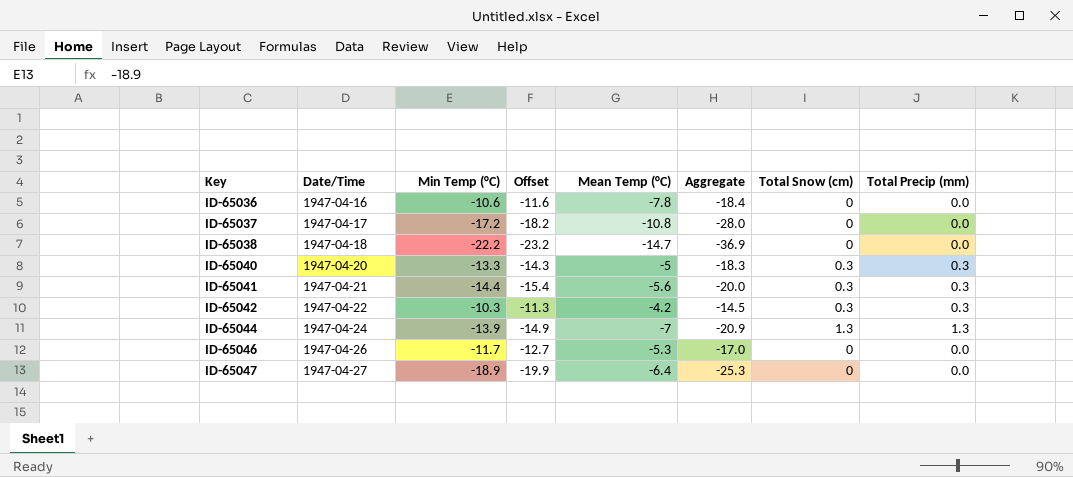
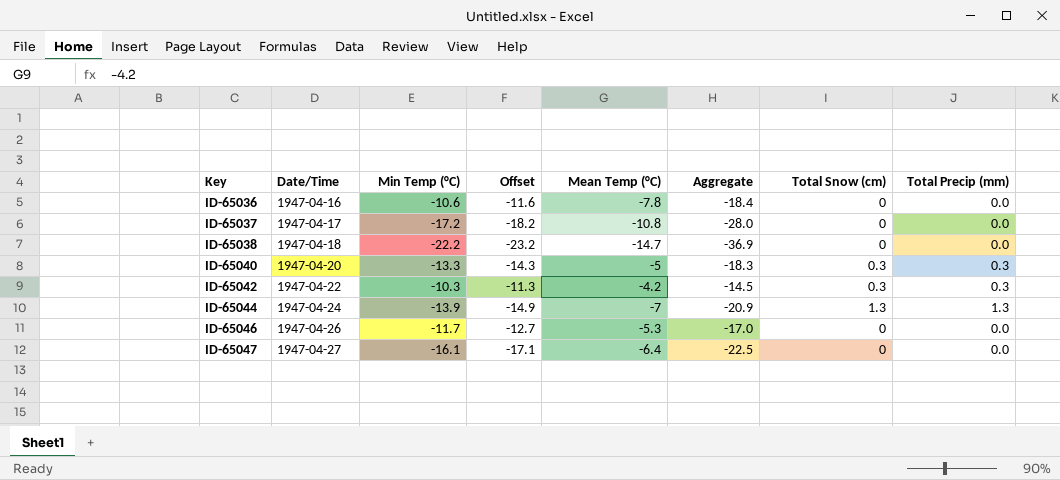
row ID-65041: 1947-04-21 | -14.4 | -15.4 | -5.6 | -20.0 | 0.3 | 0.3 -> none
ID-65047 | Min Temp (°C): -18.9 -> -16.1
ID-65047 | Offset: -19.9 -> -17.1
ID-65047 | Aggregate: -25.3 -> -22.5

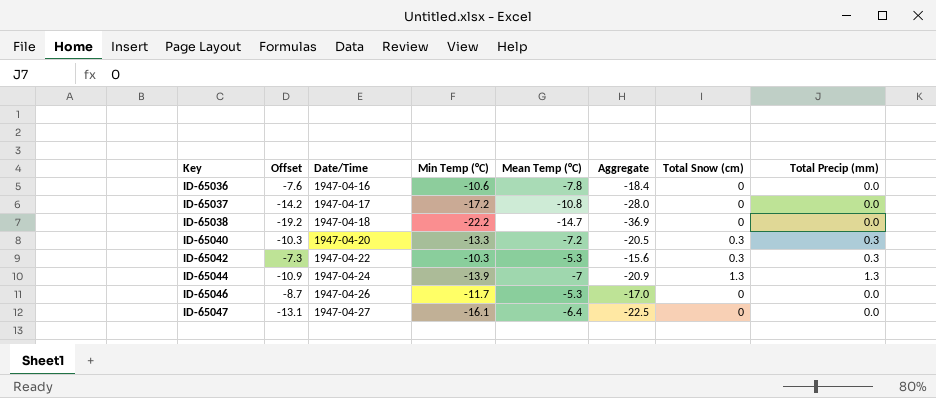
column Offset | formula: [Min Temp (°C)] - 1 -> [Min Temp (°C)] + 3
column Offset | position: 4 -> 2
ID-65040 | Mean Temp (°C): -5 -> -7.2
ID-65040 | Aggregate: -18.3 -> -20.5
ID-65042 | Mean Temp (°C): -4.2 -> -5.3
ID-65042 | Aggregate: -14.5 -> -15.6

